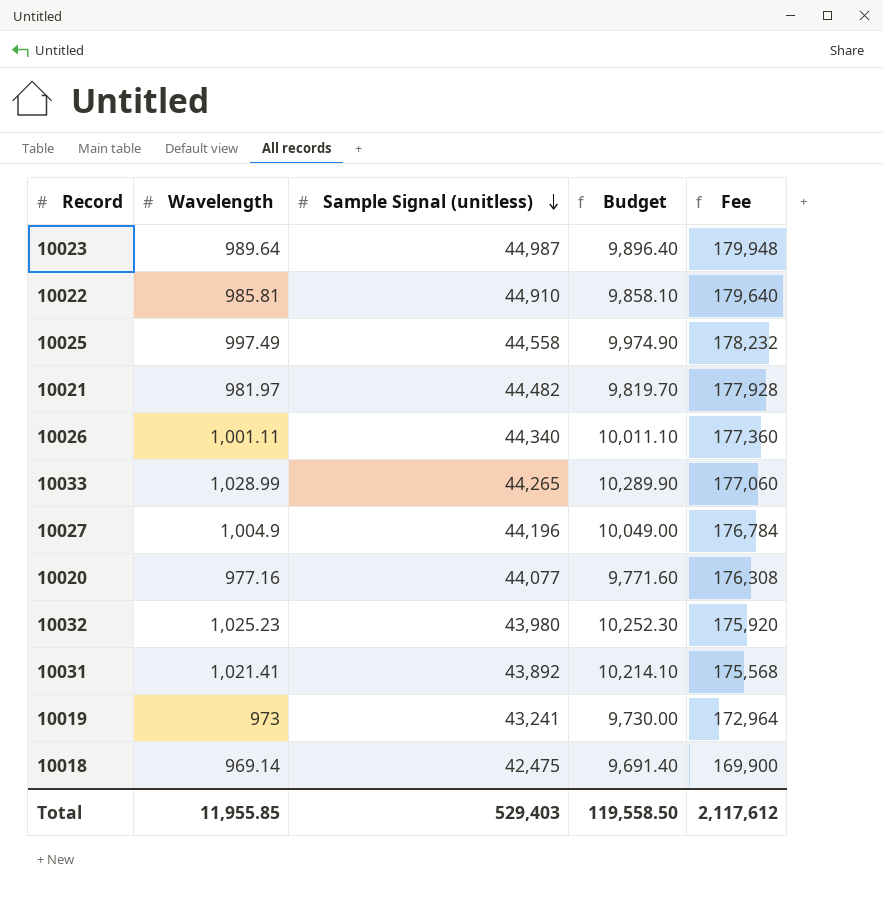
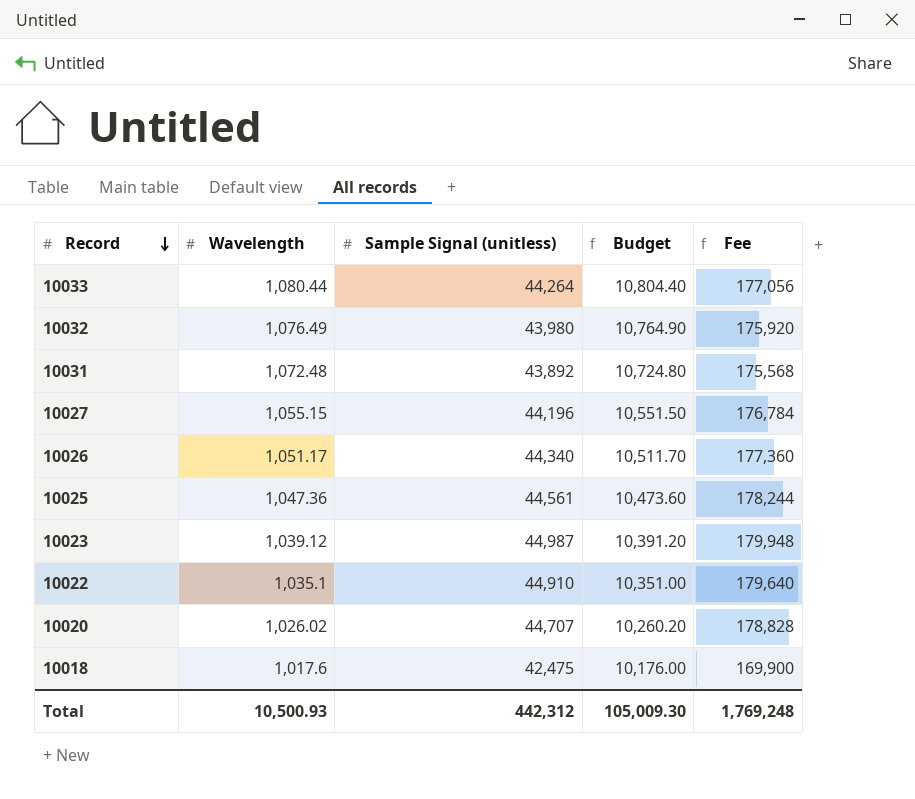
row order: Sample Signal (unitless) descending -> Record descending
row 10021: 981.97 | 44,482 | 9,819.70 | 177,928 -> none
row 10019: 973 | 43,241 | 9,730.00 | 172,964 -> none
10033 | Wavelength: 1,028.99 -> 1,080.44
10033 | Sample Signal (unitless): 44,265 -> 44,264
10033 | Budget: 10,289.90 -> 10,804.40
10033 | Fee: 177,060 -> 177,056
10032 | Wavelength: 1,025.23 -> 1,076.49
10032 | Budget: 10,252.30 -> 10,764.90
10031 | Wavelength: 1,021.41 -> 1,072.48
10031 | Budget: 10,214.10 -> 10,724.80
10027 | Wavelength: 1,004.9 -> 1,055.15
10027 | Budget: 10,049.00 -> 10,551.50
10026 | Wavelength: 1,001.11 -> 1,051.17
10026 | Budget: 10,011.10 -> 10,511.70
10025 | Wavelength: 997.49 -> 1,047.36
10025 | Sample Signal (unitless): 44,558 -> 44,561
10025 | Budget: 9,974.90 -> 10,473.60
10025 | Fee: 178,232 -> 178,244
10023 | Wavelength: 989.64 -> 1,039.12
10023 | Budget: 9,896.40 -> 10,391.20
10022 | Wavelength: 985.81 -> 1,035.1
10022 | Budget: 9,858.10 -> 10,351.00
10020 | Wavelength: 977.16 -> 1,026.02
10020 | Sample Signal (unitless): 44,077 -> 44,707
10020 | Budget: 9,771.60 -> 10,260.20
10020 | Fee: 176,308 -> 178,828
10018 | Wavelength: 969.14 -> 1,017.6
10018 | Budget: 9,691.40 -> 10,176.00
Total | Wavelength: 11,955.85 -> 10,500.93
Total | Sample Signal (unitless): 529,403 -> 442,312
Total | Budget: 119,558.50 -> 105,009.30
Total | Fee: 2,117,612 -> 1,769,248

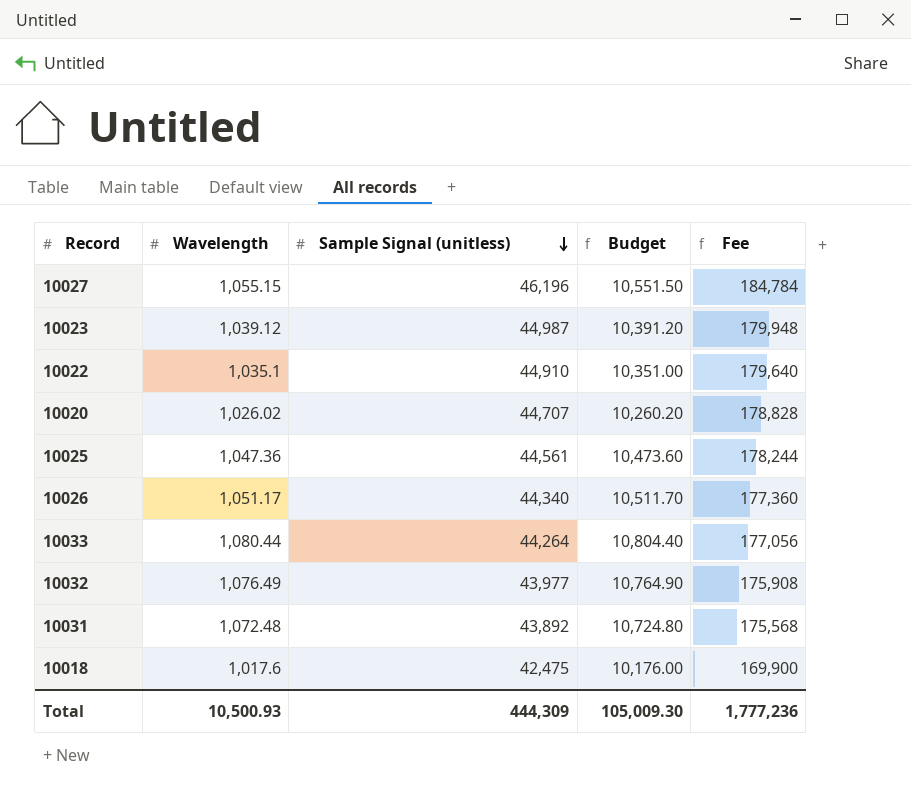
row order: Record descending -> Sample Signal (unitless) descending
10027 | Sample Signal (unitless): 44,196 -> 46,196
10027 | Fee: 176,784 -> 184,784
10032 | Sample Signal (unitless): 43,980 -> 43,977
10032 | Fee: 175,920 -> 175,908
Total | Sample Signal (unitless): 442,312 -> 444,309
Total | Fee: 1,769,248 -> 1,777,236

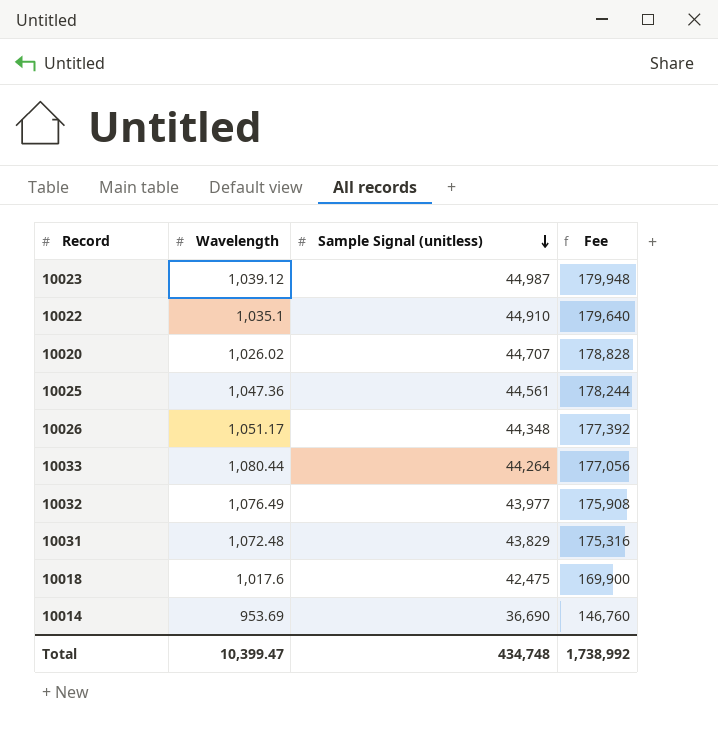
column Budget | formula: [Wavelength] * 10 -> none
row 10027: 1,055.15 | 46,196 | 10,551.50 | 184,784 -> none
10026 | Sample Signal (unitless): 44,340 -> 44,348
10026 | Fee: 177,360 -> 177,392
10031 | Sample Signal (unitless): 43,892 -> 43,829
10031 | Fee: 175,568 -> 175,316
row 10014: none -> 953.69 | 36,690 | 146,760
Total | Wavelength: 10,500.93 -> 10,399.47
Total | Sample Signal (unitless): 444,309 -> 434,748
Total | Fee: 1,777,236 -> 1,738,992

